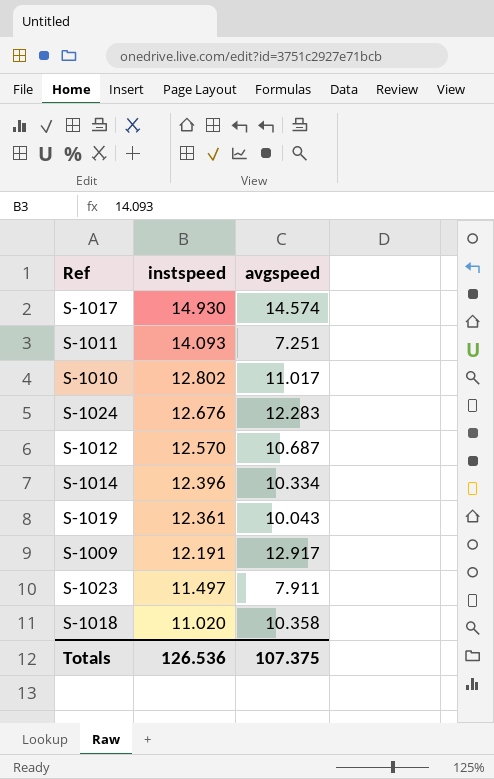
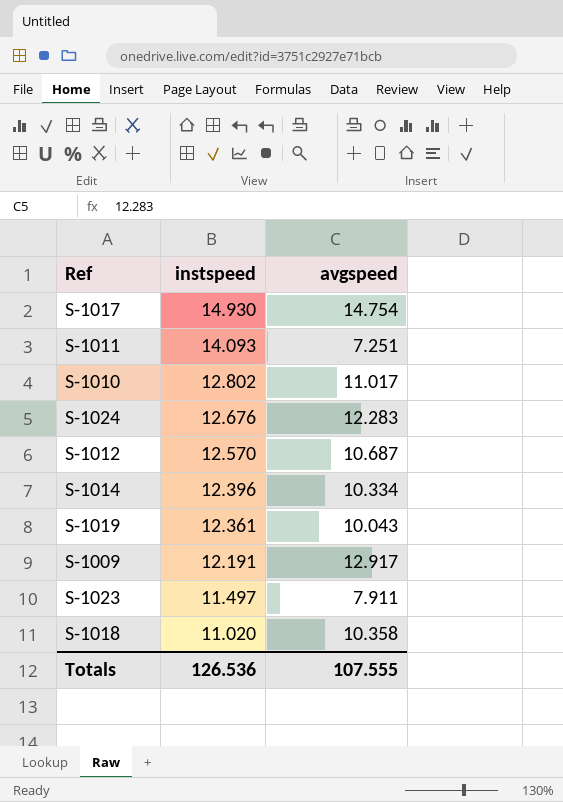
S-1017 | avgspeed: 14.574 -> 14.754
Totals | avgspeed: 107.375 -> 107.555

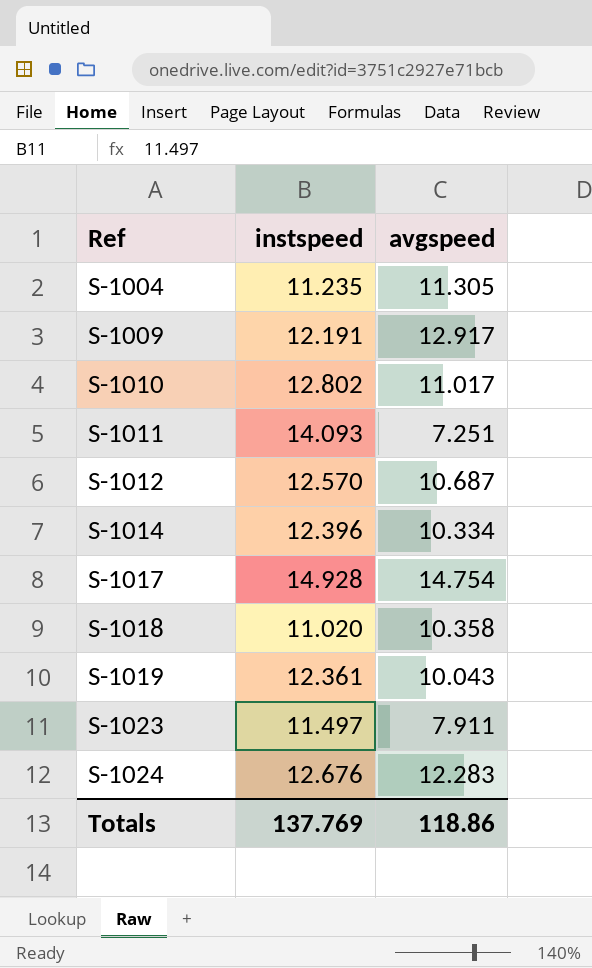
row order: instspeed descending -> Ref ascending
row S-1004: none -> 11.235 | 11.305
S-1017 | instspeed: 14.930 -> 14.928
Totals | instspeed: 126.536 -> 137.769
Totals | avgspeed: 107.555 -> 118.86

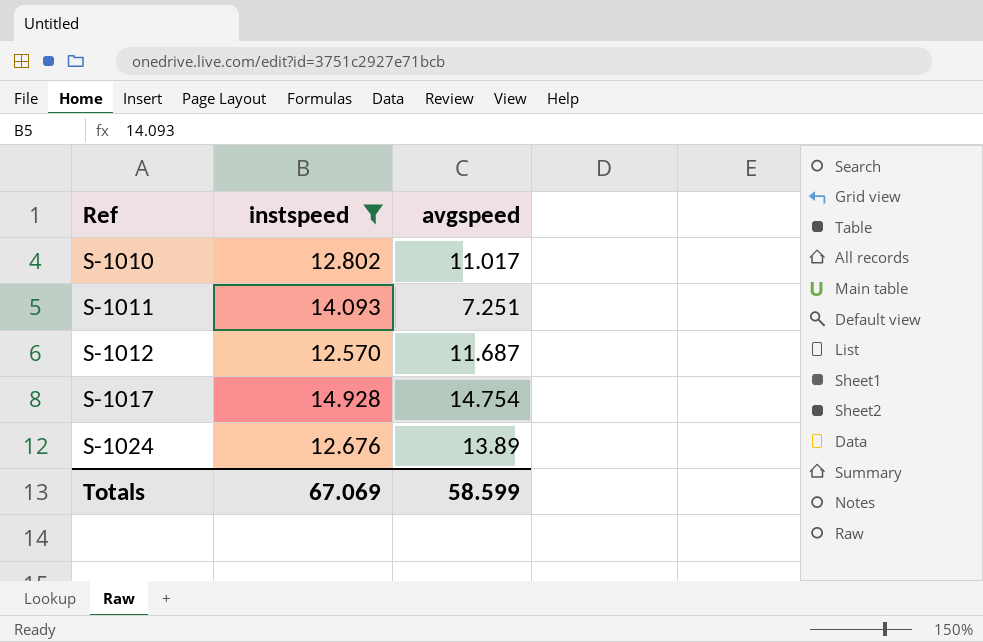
filter: none -> instspeed >= 12.570
S-1012 | avgspeed: 10.687 -> 11.687
S-1024 | avgspeed: 12.283 -> 13.89
Totals | instspeed: 137.769 -> 67.069
Totals | avgspeed: 118.86 -> 58.599

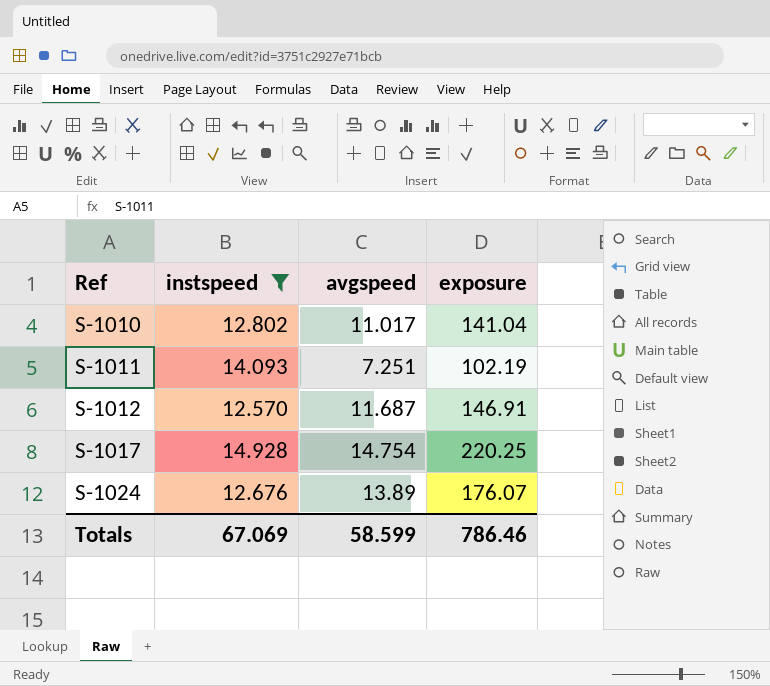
column exposure | formula: none -> [instspeed] * [avgspeed]

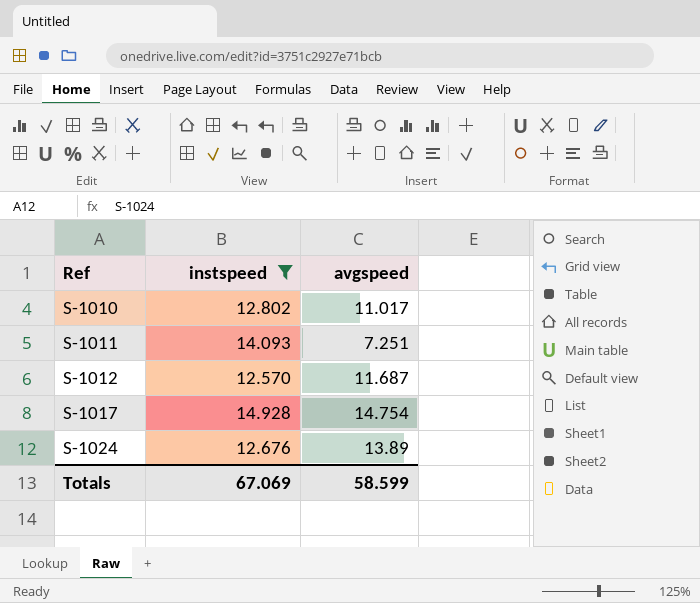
column exposure | formula: [instspeed] * [avgspeed] -> none

